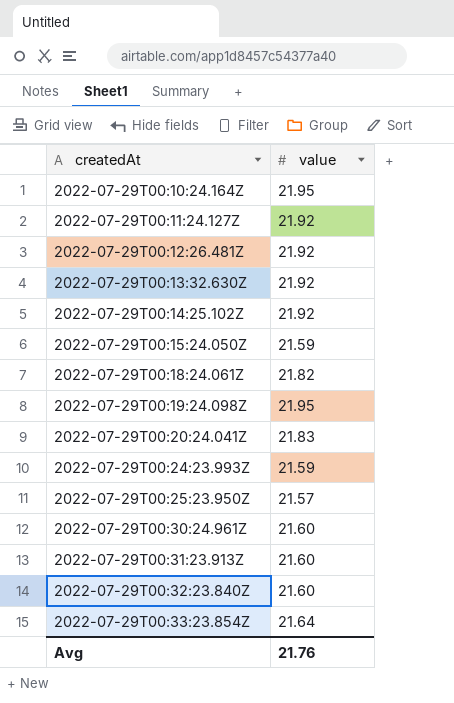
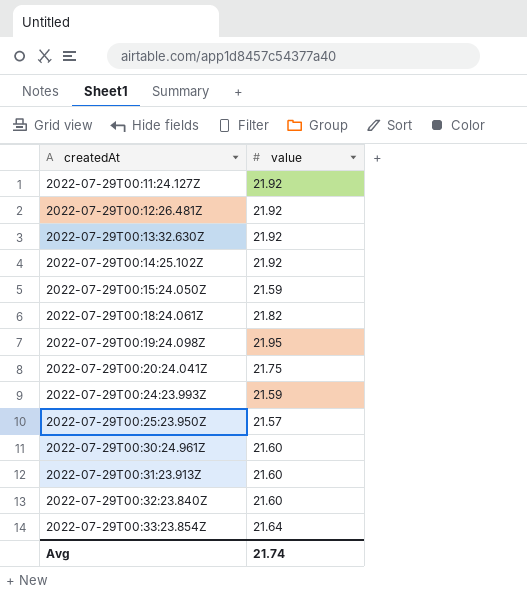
row 2022-07-29T00:10:24.164Z: 21.95 -> none
2022-07-29T00:20:24.041Z | value: 21.83 -> 21.75
Avg | value: 21.76 -> 21.74

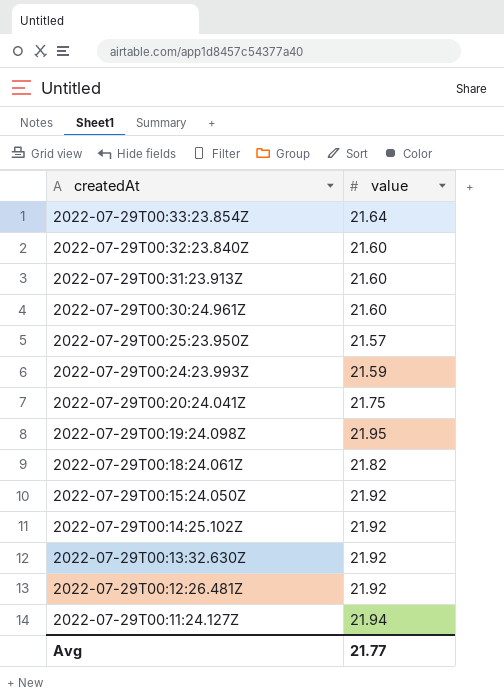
row order: createdAt ascending -> createdAt descending
2022-07-29T00:15:24.050Z | value: 21.59 -> 21.92
2022-07-29T00:11:24.127Z | value: 21.92 -> 21.94
Avg | value: 21.74 -> 21.77

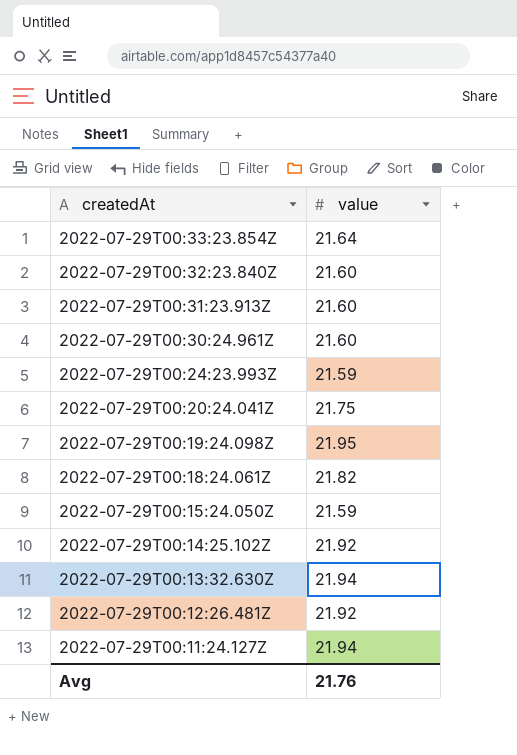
row 2022-07-29T00:25:23.950Z: 21.57 -> none
2022-07-29T00:15:24.050Z | value: 21.92 -> 21.59
2022-07-29T00:13:32.630Z | value: 21.92 -> 21.94
Avg | value: 21.77 -> 21.76

